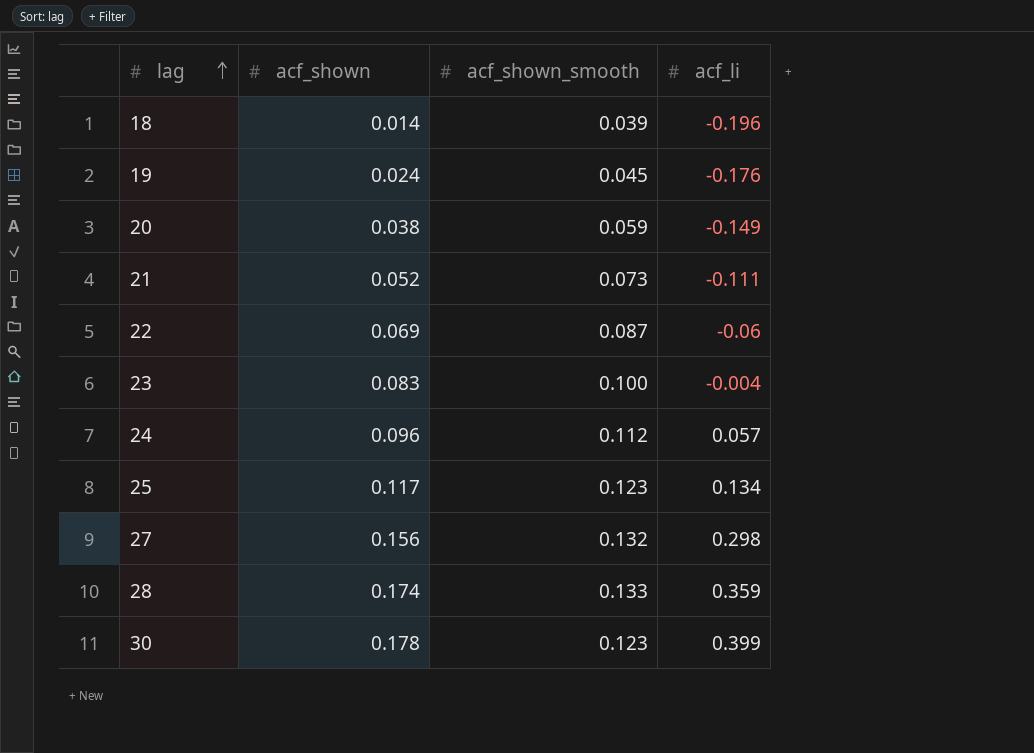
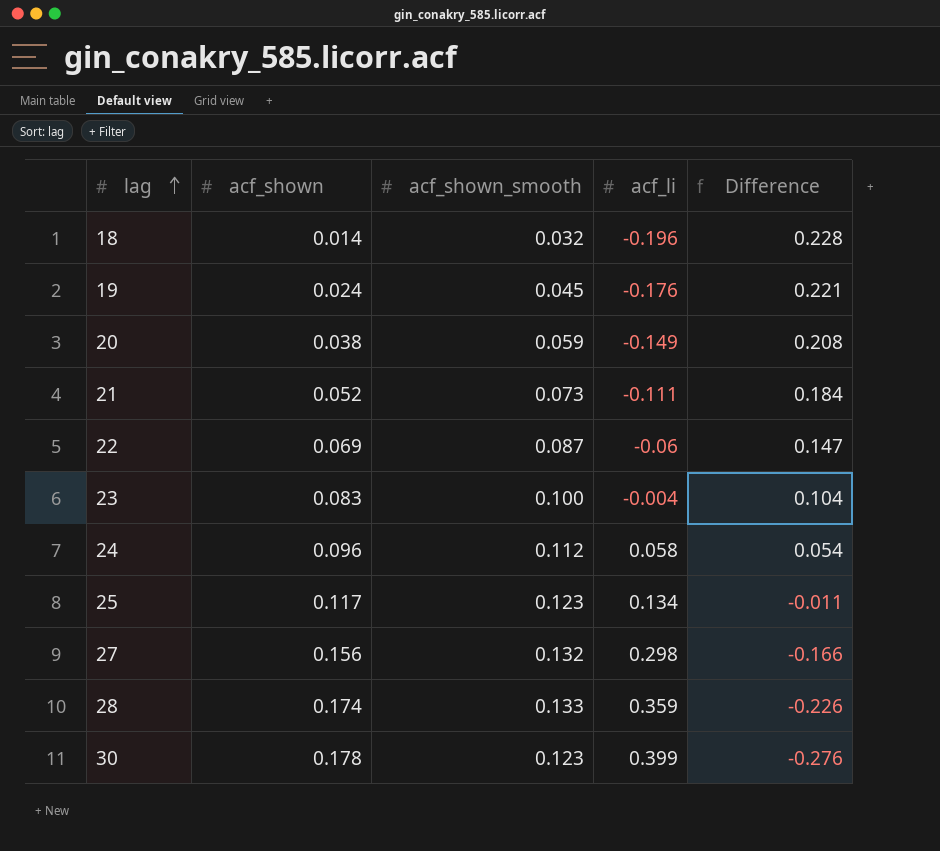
column Difference | formula: none -> [acf_shown_smooth] - [acf_li]
18 | acf_shown_smooth: 0.039 -> 0.032
24 | acf_li: 0.057 -> 0.058

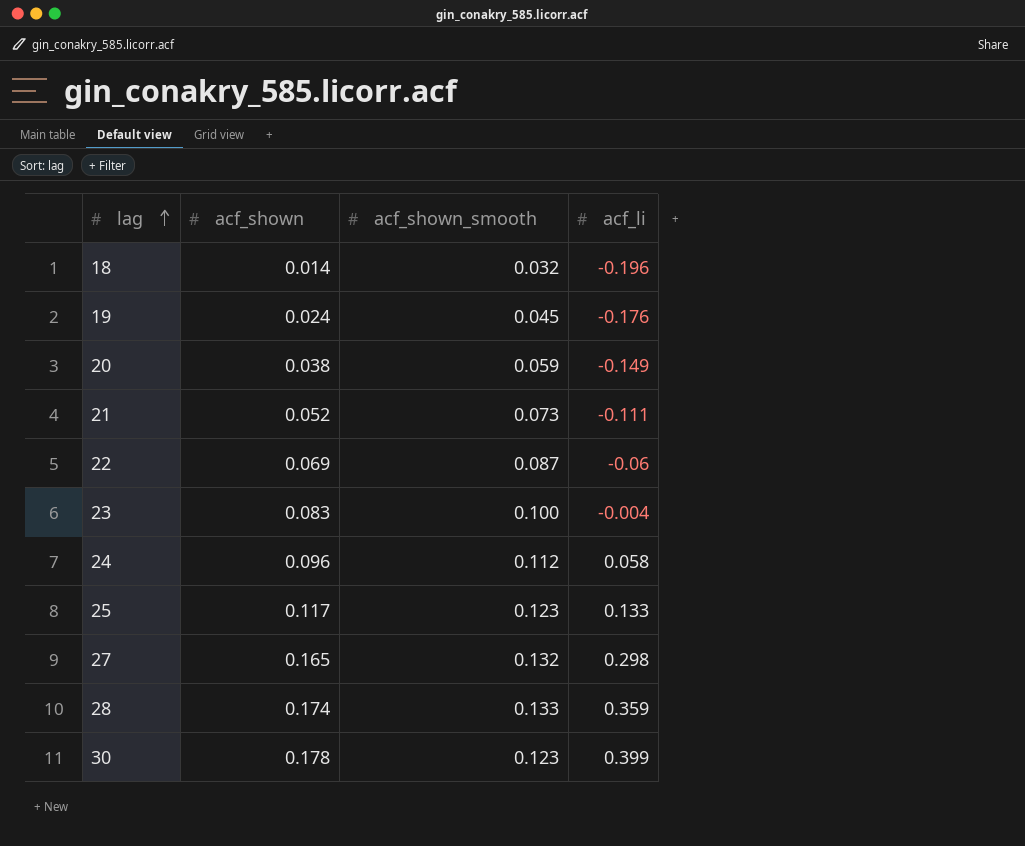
column Difference | formula: [acf_shown_smooth] - [acf_li] -> none
25 | acf_li: 0.134 -> 0.133
27 | acf_shown: 0.156 -> 0.165

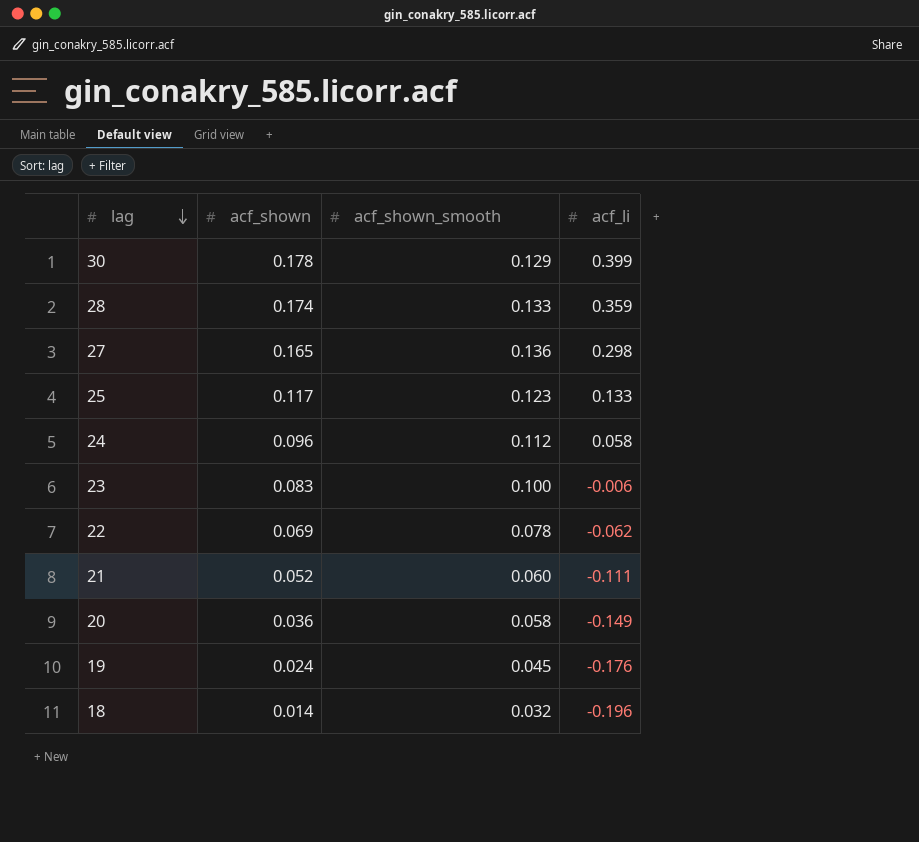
row order: lag ascending -> lag descending
30 | acf_shown_smooth: 0.123 -> 0.129
27 | acf_shown_smooth: 0.132 -> 0.136
23 | acf_li: -0.004 -> -0.006
22 | acf_shown_smooth: 0.087 -> 0.078
22 | acf_li: -0.06 -> -0.062
21 | acf_shown_smooth: 0.073 -> 0.060
20 | acf_shown: 0.038 -> 0.036
20 | acf_shown_smooth: 0.059 -> 0.058

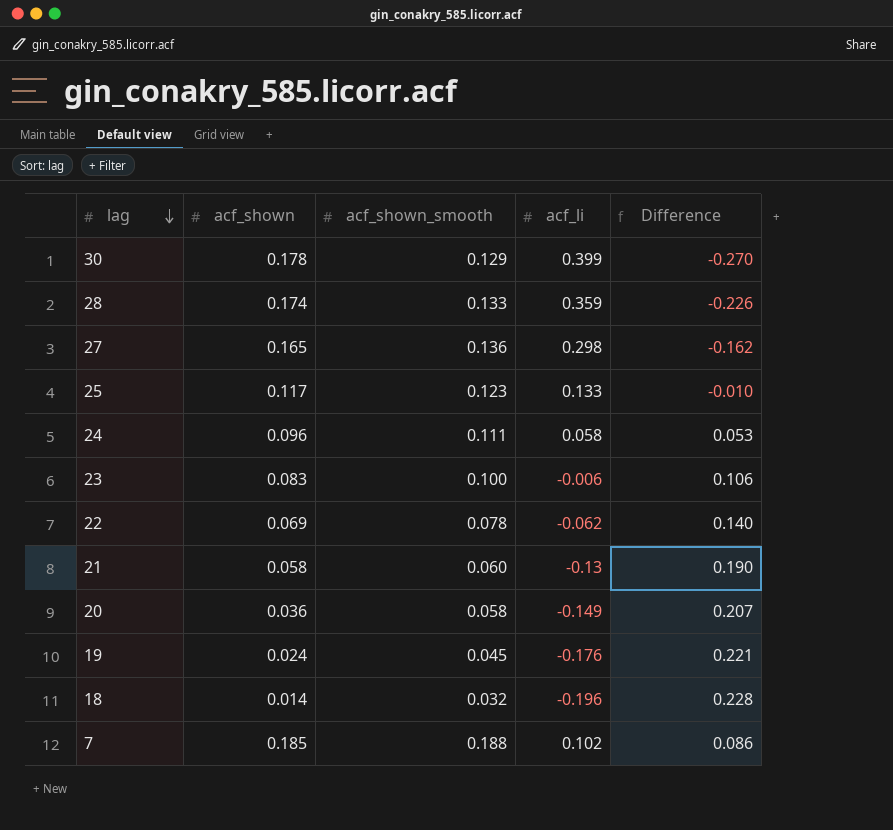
column Difference | formula: none -> [acf_shown_smooth] - [acf_li]
24 | acf_shown_smooth: 0.112 -> 0.111
21 | acf_shown: 0.052 -> 0.058
21 | acf_li: -0.111 -> -0.13
row 7: none -> 0.185 | 0.188 | 0.102 | 0.086

